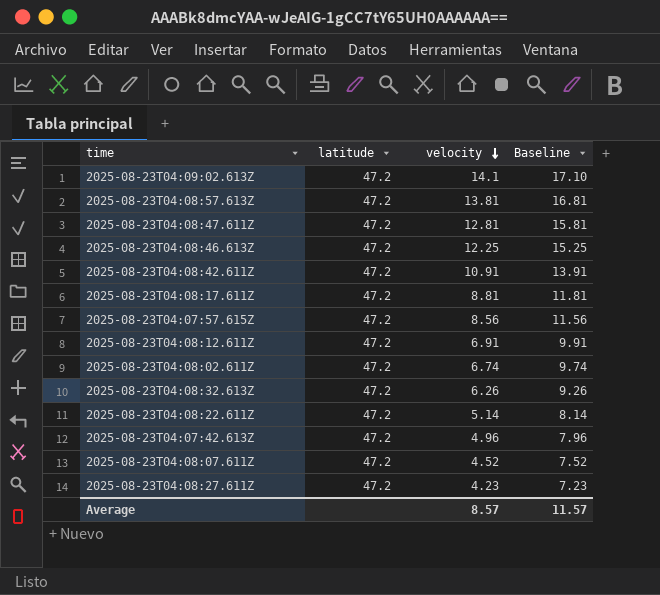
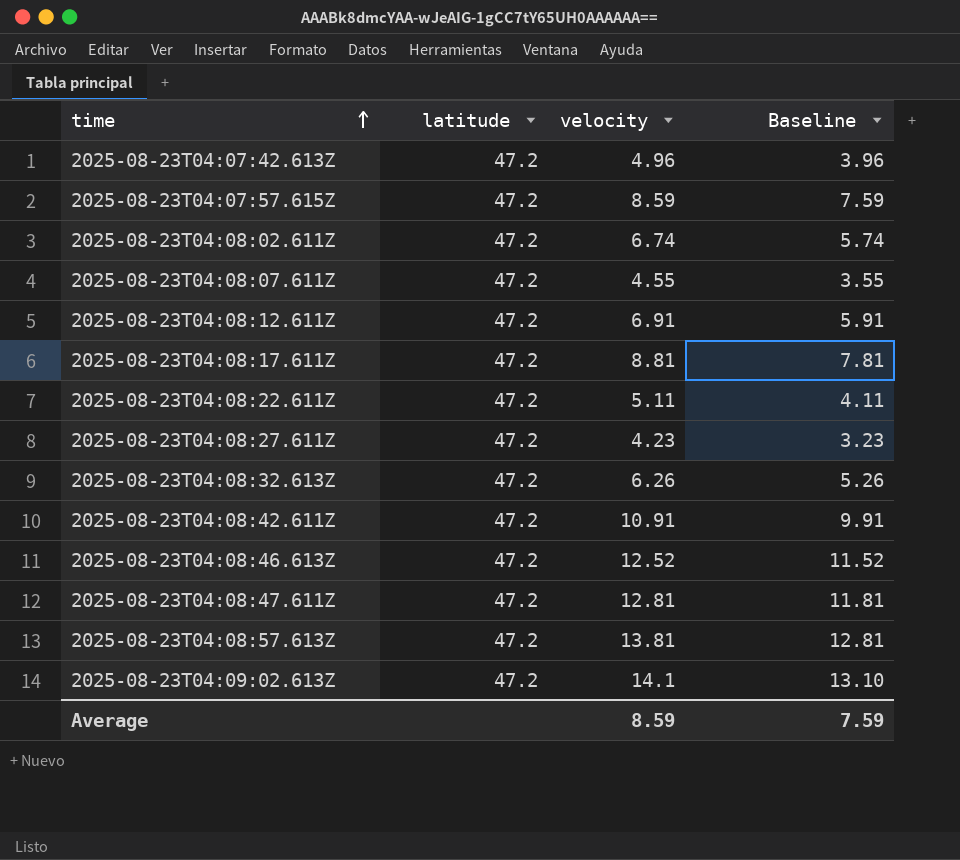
row order: velocity descending -> time ascending
column Baseline | formula: [velocity] + 3 -> [velocity] - 1
2025-08-23T04:07:57.615Z | velocity: 8.56 -> 8.59
2025-08-23T04:08:07.611Z | velocity: 4.52 -> 4.55
2025-08-23T04:08:22.611Z | velocity: 5.14 -> 5.11
2025-08-23T04:08:46.613Z | velocity: 12.25 -> 12.52
Average | velocity: 8.57 -> 8.59
Average | Baseline: 11.57 -> 7.59

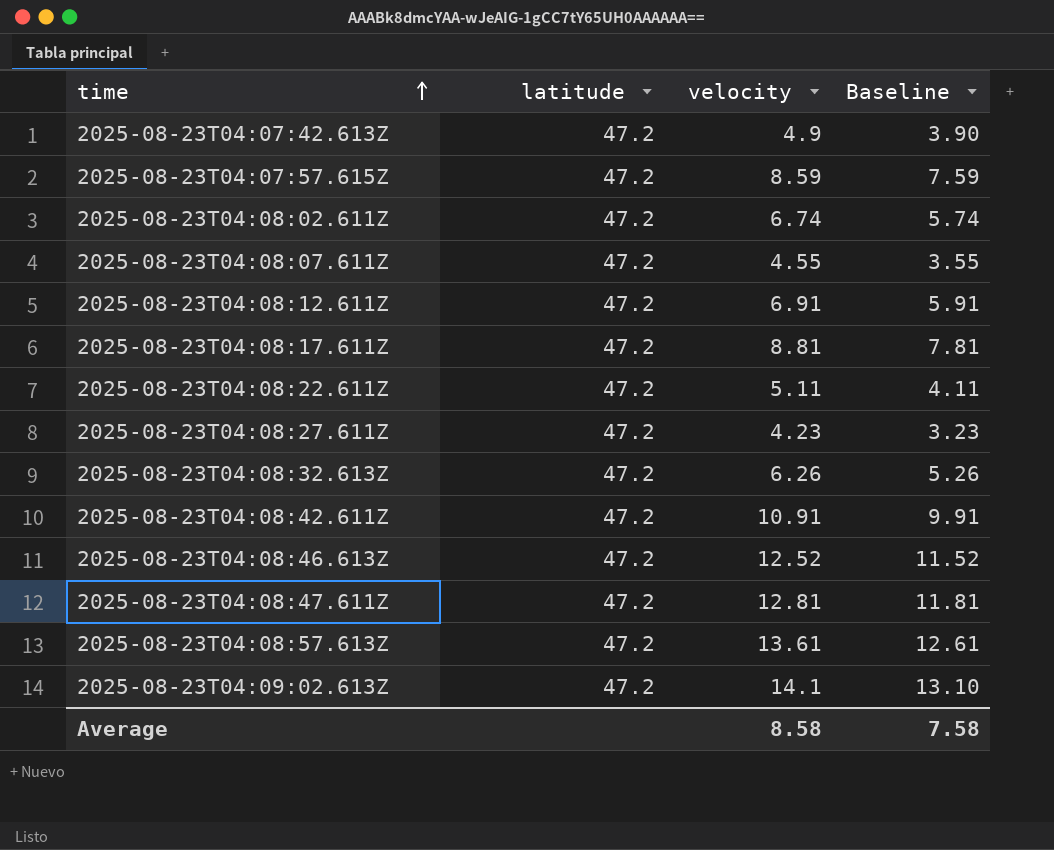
2025-08-23T04:07:42.613Z | velocity: 4.96 -> 4.9
2025-08-23T04:07:42.613Z | Baseline: 3.96 -> 3.90
2025-08-23T04:08:57.613Z | velocity: 13.81 -> 13.61
2025-08-23T04:08:57.613Z | Baseline: 12.81 -> 12.61
Average | velocity: 8.59 -> 8.58
Average | Baseline: 7.59 -> 7.58

